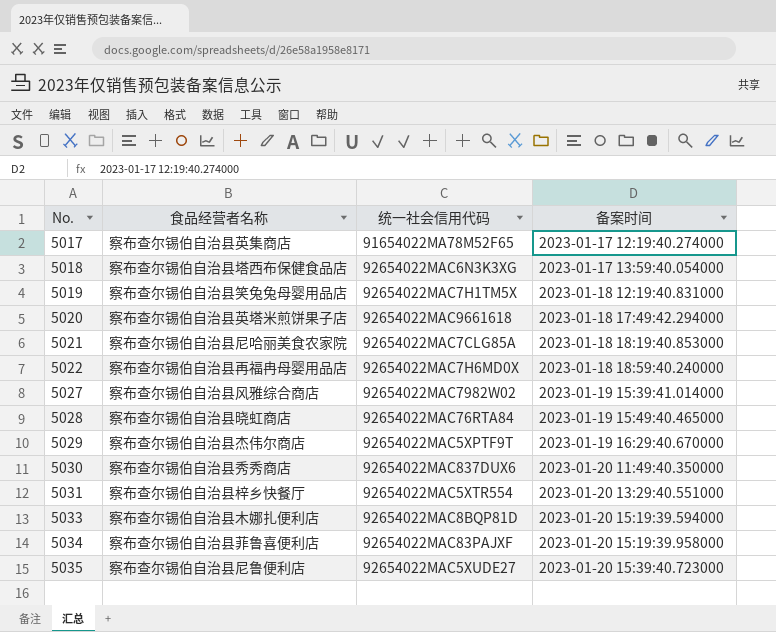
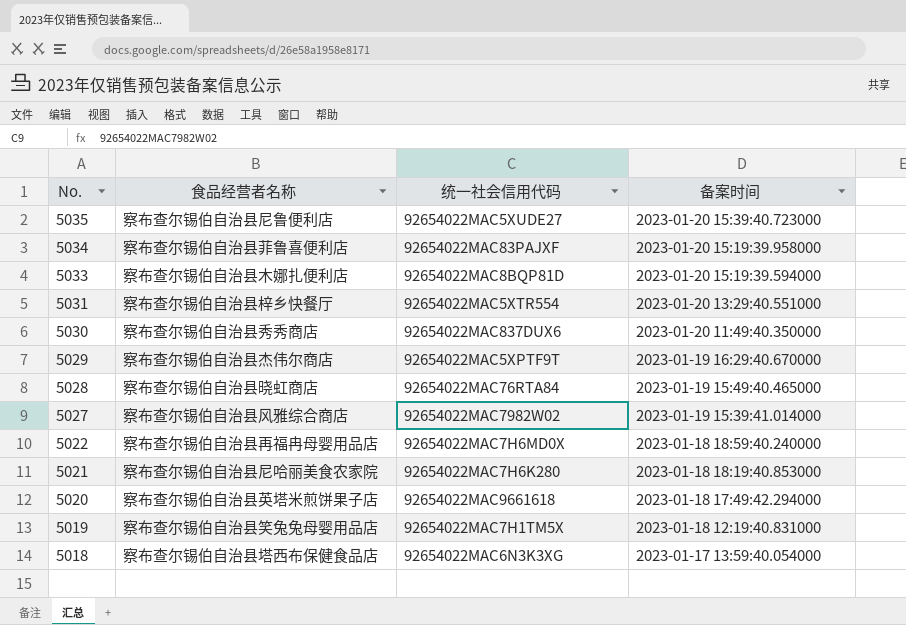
row order: No. ascending -> No. descending
row 5017: 察布查尔锡伯自治县英集商店 | 91654022MA78M52F65 | 2023-01-17 12:19:40.274000 -> none
5021 | 统一社会信用代码: 92654022MAC7CLG85A -> 92654022MAC7H6K280

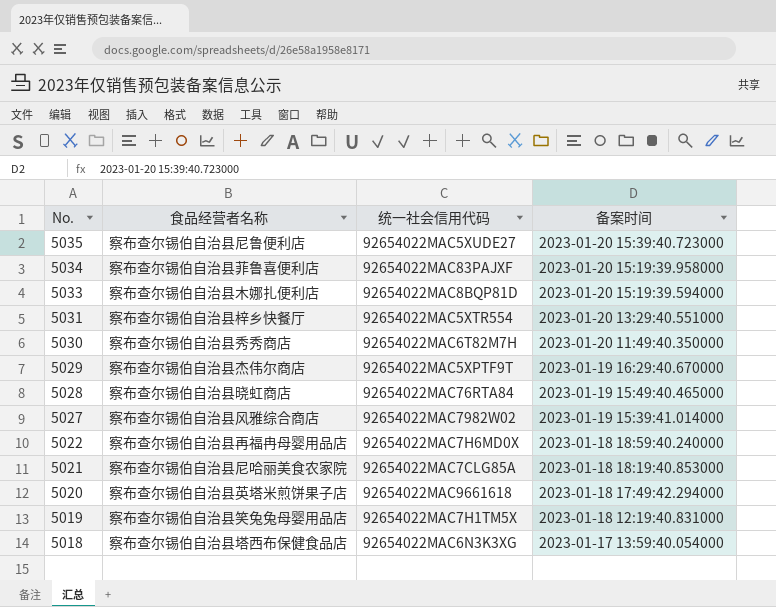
5030 | 统一社会信用代码: 92654022MAC837DUX6 -> 92654022MAC6T82M7H
5021 | 统一社会信用代码: 92654022MAC7H6K280 -> 92654022MAC7CLG85A

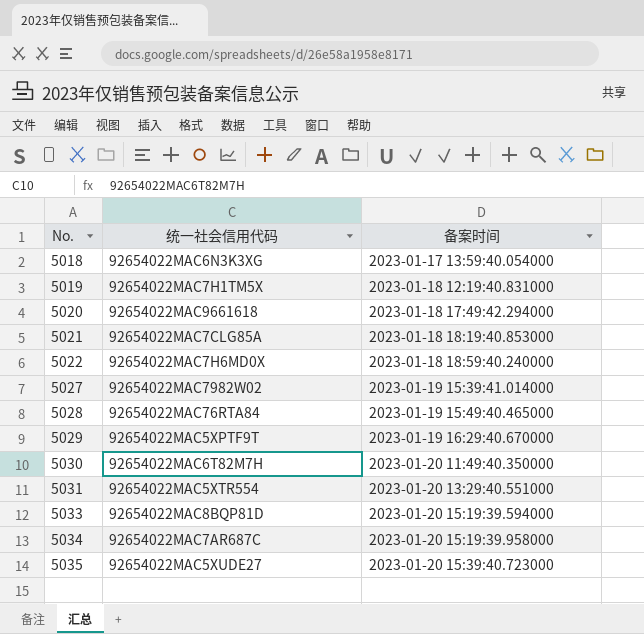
row order: No. descending -> No. ascending
column 食品经营者名称 | position: 2 -> none
5034 | 统一社会信用代码: 92654022MAC83PAJXF -> 92654022MAC7AR687C

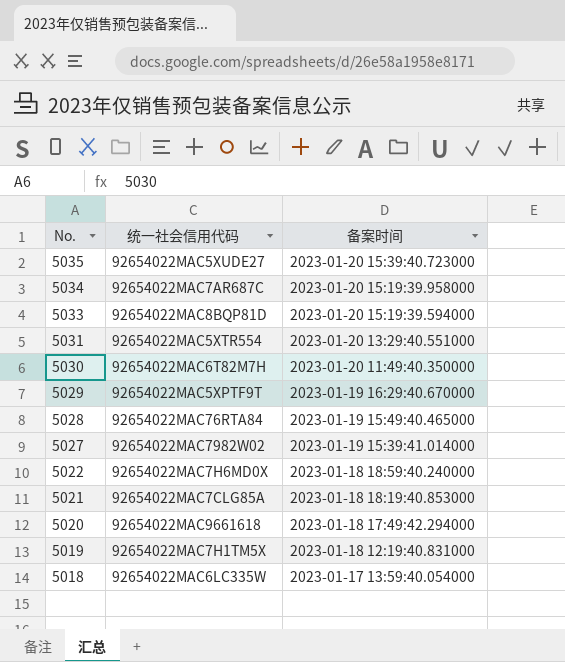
row order: No. ascending -> No. descending
5018 | 统一社会信用代码: 92654022MAC6N3K3XG -> 92654022MAC6LC335W

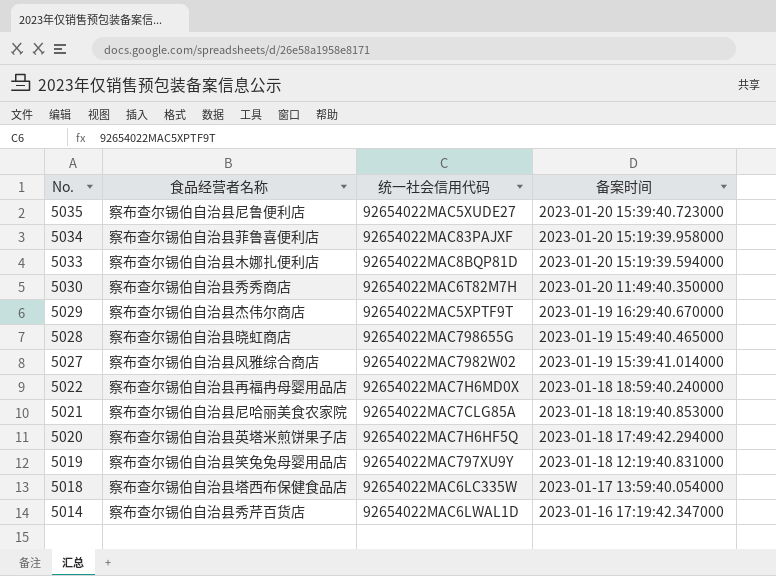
column 食品经营者名称 | position: none -> 2
row 5031: 92654022MAC5XTR554 | 2023-01-20 13:29:40.551000 -> none
5034 | 统一社会信用代码: 92654022MAC7AR687C -> 92654022MAC83PAJXF
5028 | 统一社会信用代码: 92654022MAC76RTA84 -> 92654022MAC798655G
5020 | 统一社会信用代码: 92654022MAC9661618 -> 92654022MAC7H6HF5Q
5019 | 统一社会信用代码: 92654022MAC7H1TM5X -> 92654022MAC797XU9Y
row 5014: none -> 察布查尔锡伯自治县秀芹百货店 | 92654022MAC6LWAL1D | 2023-01-16 17:19:42.347000

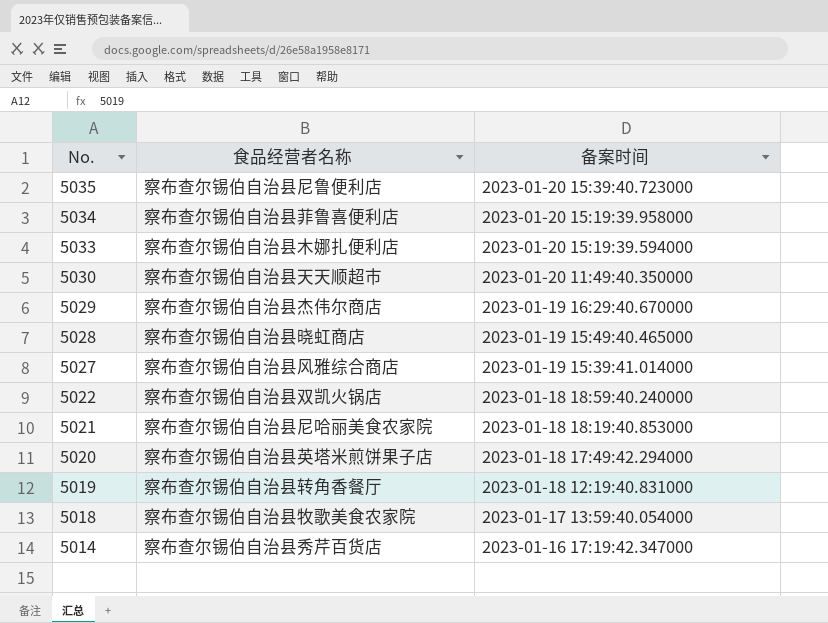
column 统一社会信用代码 | position: 3 -> none
5030 | 食品经营者名称: 察布查尔锡伯自治县秀秀商店 -> 察布查尔锡伯自治县天天顺超市
5022 | 食品经营者名称: 察布查尔锡伯自治县再福冉母婴用品店 -> 察布查尔锡伯自治县双凯火锅店
5019 | 食品经营者名称: 察布查尔锡伯自治县笑兔兔母婴用品店 -> 察布查尔锡伯自治县转角香餐厅
5018 | 食品经营者名称: 察布查尔锡伯自治县塔西布保健食品店 -> 察布查尔锡伯自治县牧歌美食农家院

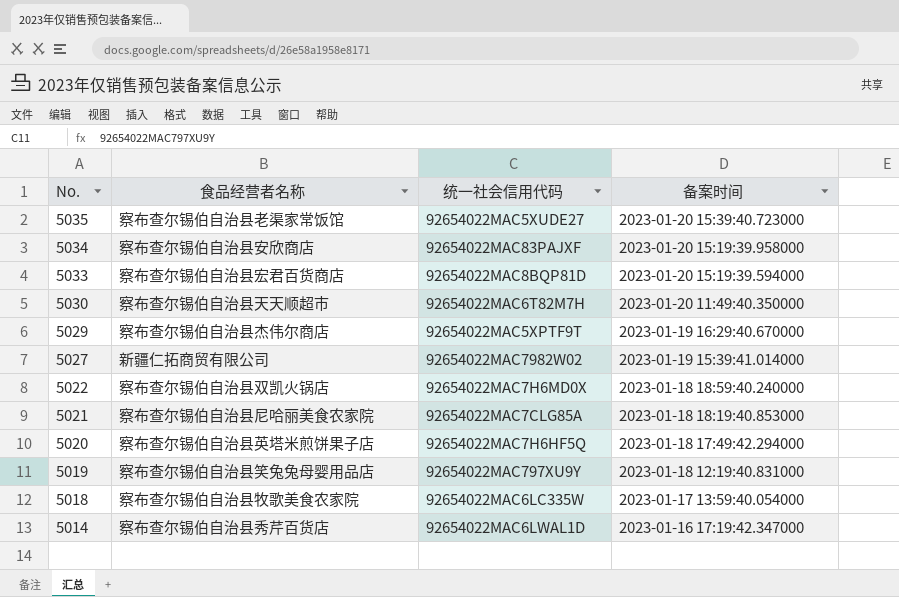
column 统一社会信用代码 | position: none -> 3
row 5028: 察布查尔锡伯自治县晓虹商店 | 2023-01-19 15:49:40.465000 -> none
5035 | 食品经营者名称: 察布查尔锡伯自治县尼鲁便利店 -> 察布查尔锡伯自治县老渠家常饭馆
5034 | 食品经营者名称: 察布查尔锡伯自治县菲鲁喜便利店 -> 察布查尔锡伯自治县安欣商店
5033 | 食品经营者名称: 察布查尔锡伯自治县木娜扎便利店 -> 察布查尔锡伯自治县宏君百货商店
5027 | 食品经营者名称: 察布查尔锡伯自治县风雅综合商店 -> 新疆仁拓商贸有限公司
5019 | 食品经营者名称: 察布查尔锡伯自治县转角香餐厅 -> 察布查尔锡伯自治县笑兔兔母婴用品店

